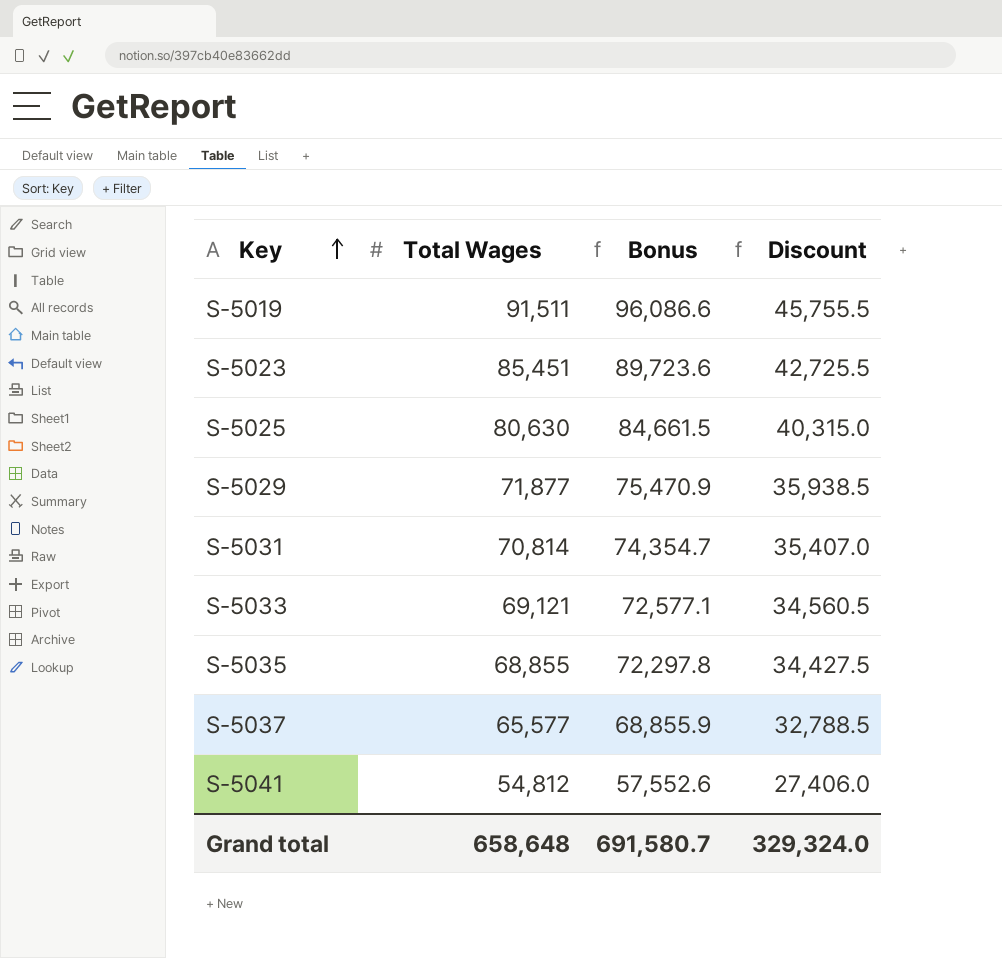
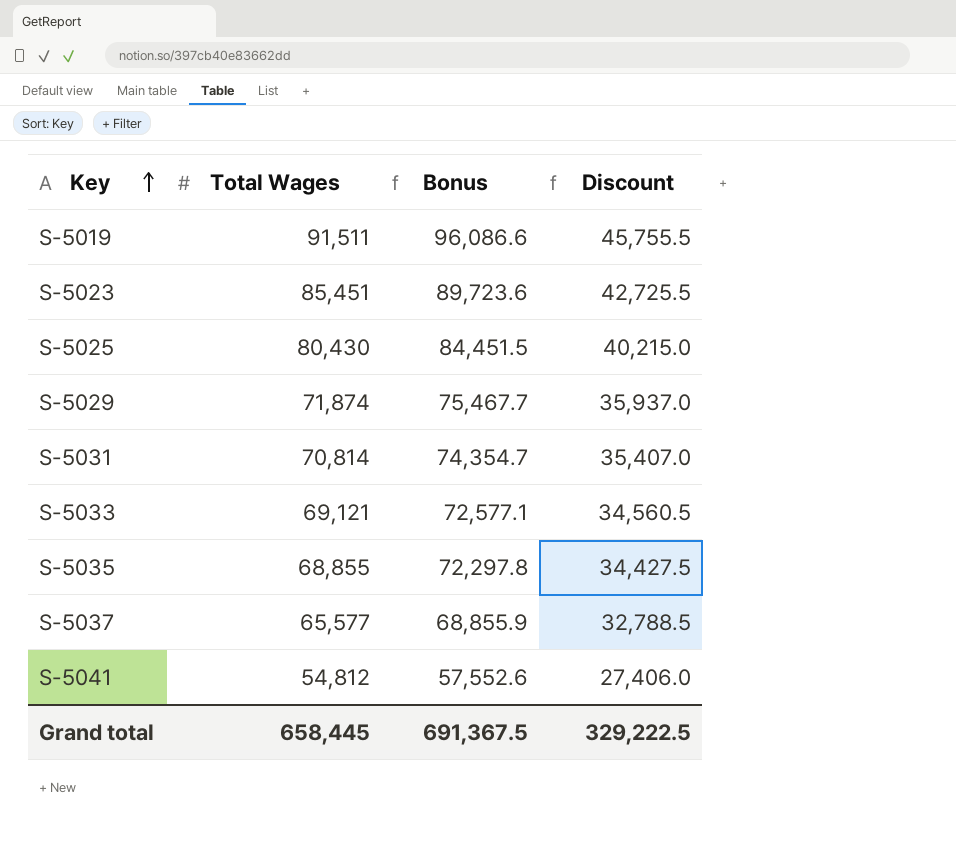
S-5025 | Total Wages: 80,630 -> 80,430
S-5025 | Bonus: 84,661.5 -> 84,451.5
S-5025 | Discount: 40,315.0 -> 40,215.0
S-5029 | Total Wages: 71,877 -> 71,874
S-5029 | Bonus: 75,470.9 -> 75,467.7
S-5029 | Discount: 35,938.5 -> 35,937.0
Grand total | Total Wages: 658,648 -> 658,445
Grand total | Bonus: 691,580.7 -> 691,367.5
Grand total | Discount: 329,324.0 -> 329,222.5

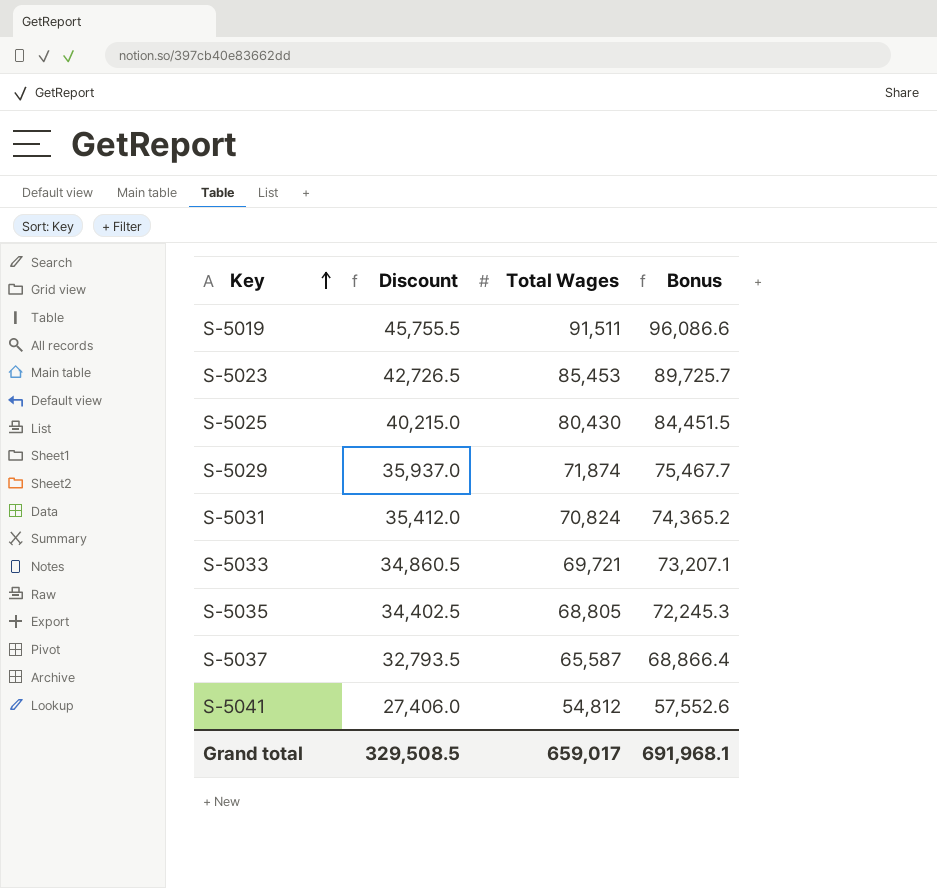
column Discount | position: 4 -> 2
S-5023 | Discount: 42,725.5 -> 42,726.5
S-5023 | Total Wages: 85,451 -> 85,453
S-5023 | Bonus: 89,723.6 -> 89,725.7
S-5031 | Discount: 35,407.0 -> 35,412.0
S-5031 | Total Wages: 70,814 -> 70,824
S-5031 | Bonus: 74,354.7 -> 74,365.2
S-5033 | Discount: 34,560.5 -> 34,860.5
S-5033 | Total Wages: 69,121 -> 69,721
S-5033 | Bonus: 72,577.1 -> 73,207.1
S-5035 | Discount: 34,427.5 -> 34,402.5
S-5035 | Total Wages: 68,855 -> 68,805
S-5035 | Bonus: 72,297.8 -> 72,245.3
S-5037 | Discount: 32,788.5 -> 32,793.5
S-5037 | Total Wages: 65,577 -> 65,587
S-5037 | Bonus: 68,855.9 -> 68,866.4
Grand total | Discount: 329,222.5 -> 329,508.5
Grand total | Total Wages: 658,445 -> 659,017
Grand total | Bonus: 691,367.5 -> 691,968.1

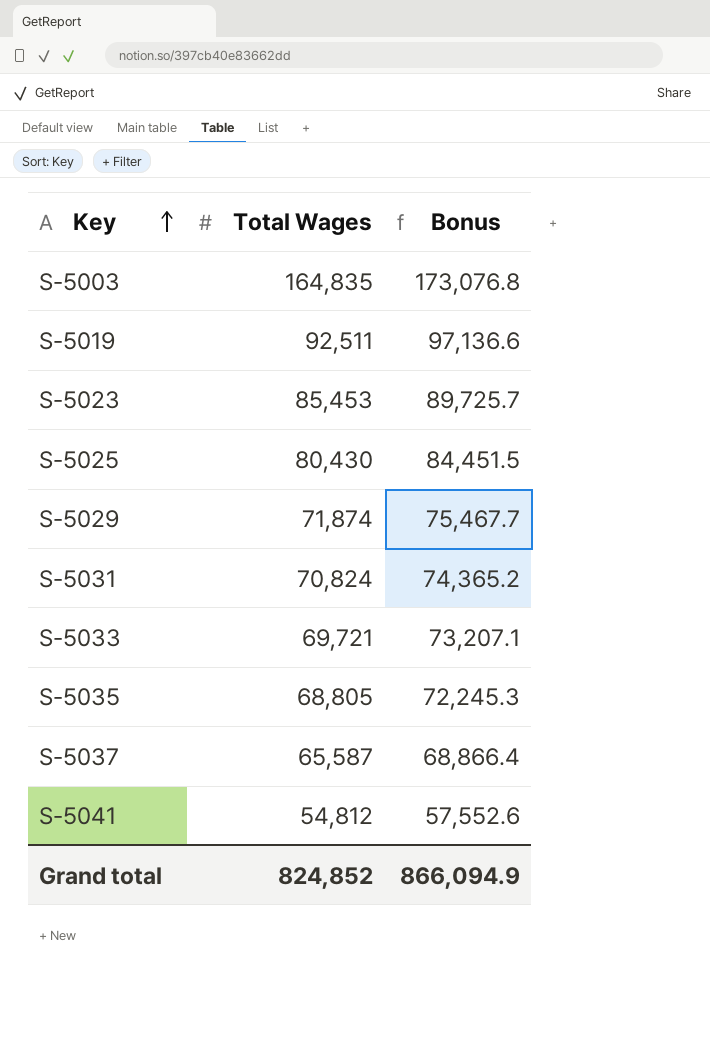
column Discount | formula: [Total Wages] * 0.5 -> none
row S-5003: none -> 164,835 | 173,076.8
S-5019 | Total Wages: 91,511 -> 92,511
S-5019 | Bonus: 96,086.6 -> 97,136.6
Grand total | Total Wages: 659,017 -> 824,852
Grand total | Bonus: 691,968.1 -> 866,094.9

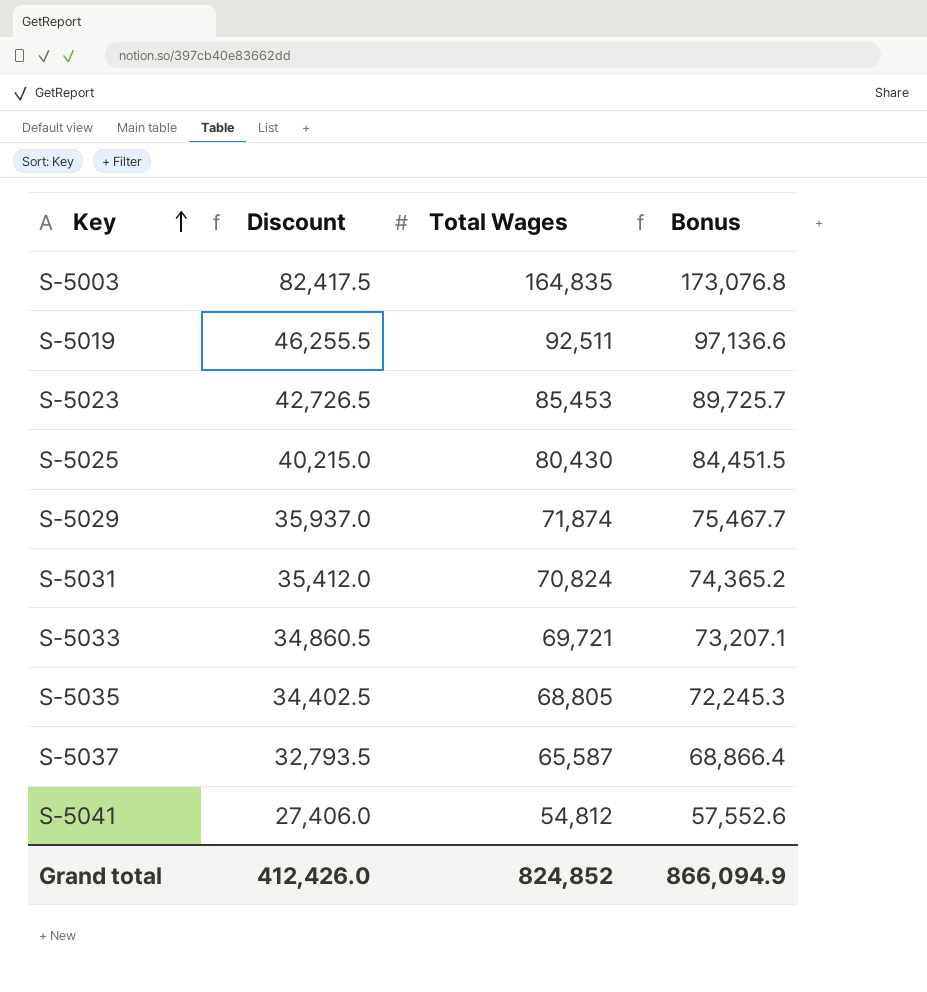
column Discount | formula: none -> [Total Wages] * 0.5

